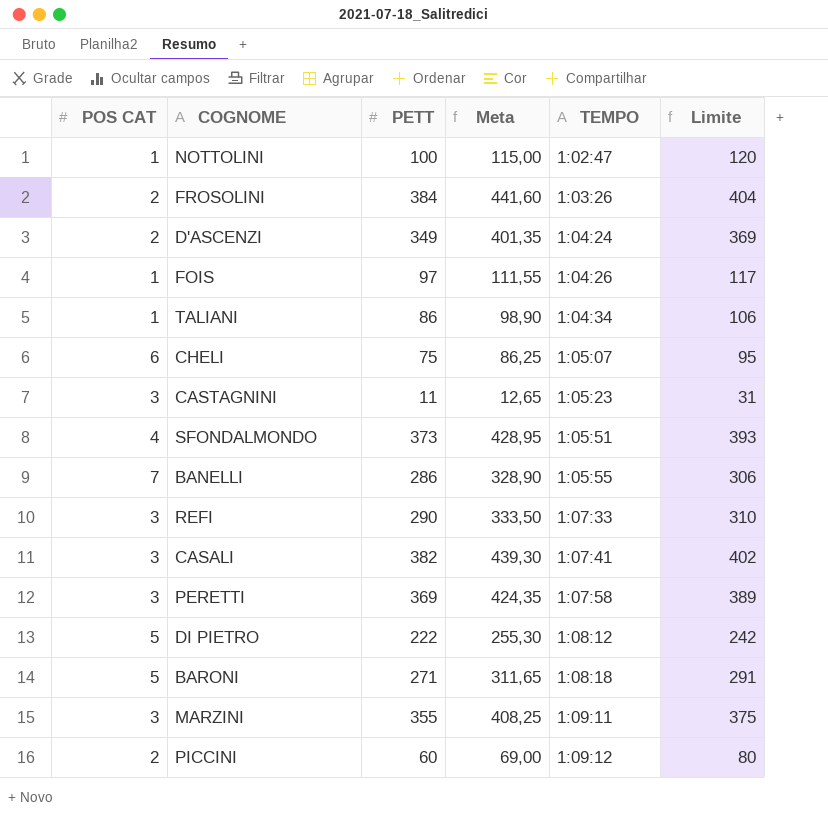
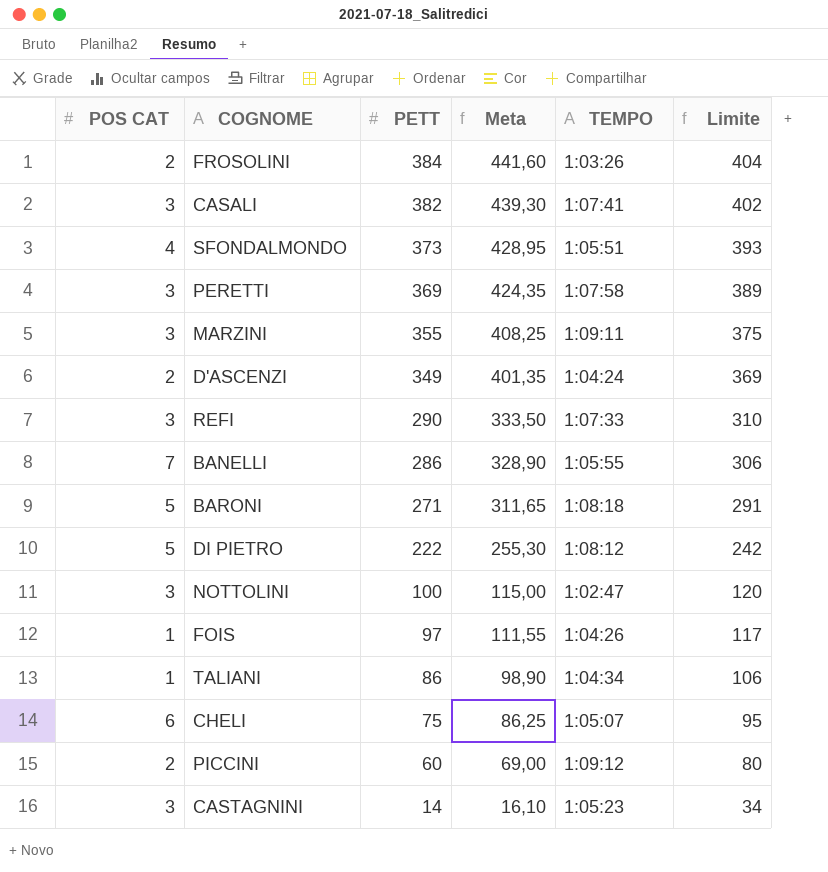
row order: TEMPO ascending -> PETT descending
NOTTOLINI | POS CAT: 1 -> 3
CASTAGNINI | PETT: 11 -> 14
CASTAGNINI | Meta: 12,65 -> 16,10
CASTAGNINI | Limite: 31 -> 34

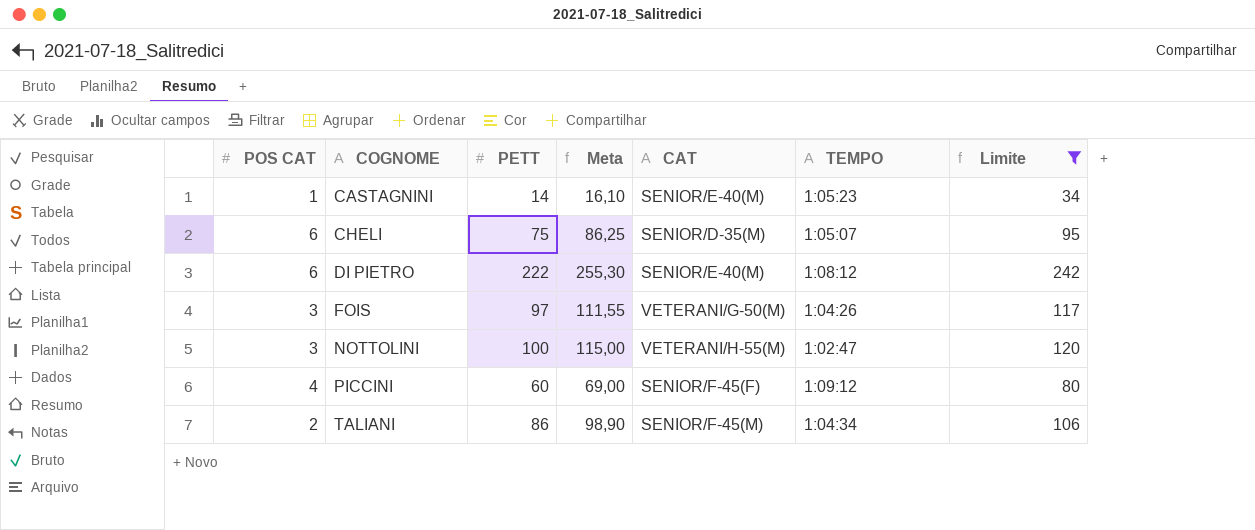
filter: none -> Limite <= 242
row order: PETT descending -> COGNOME ascending
column CAT | position: none -> 5
CASTAGNINI | POS CAT: 3 -> 1
DI PIETRO | POS CAT: 5 -> 6
FOIS | POS CAT: 1 -> 3
PICCINI | POS CAT: 2 -> 4
TALIANI | POS CAT: 1 -> 2

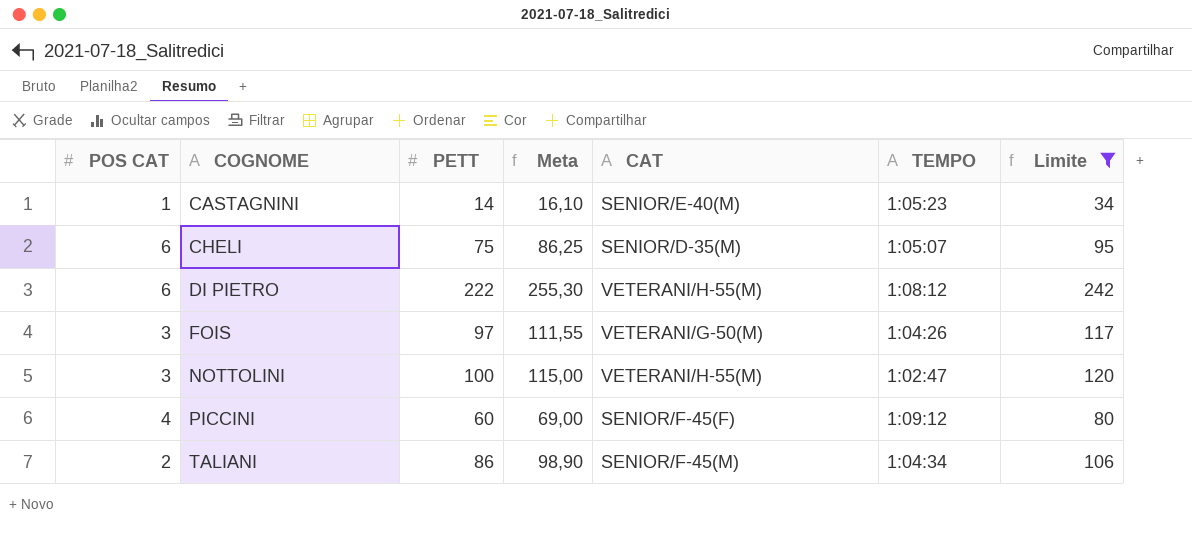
DI PIETRO | CAT: SENIOR/E-40(M) -> VETERANI/H-55(M)

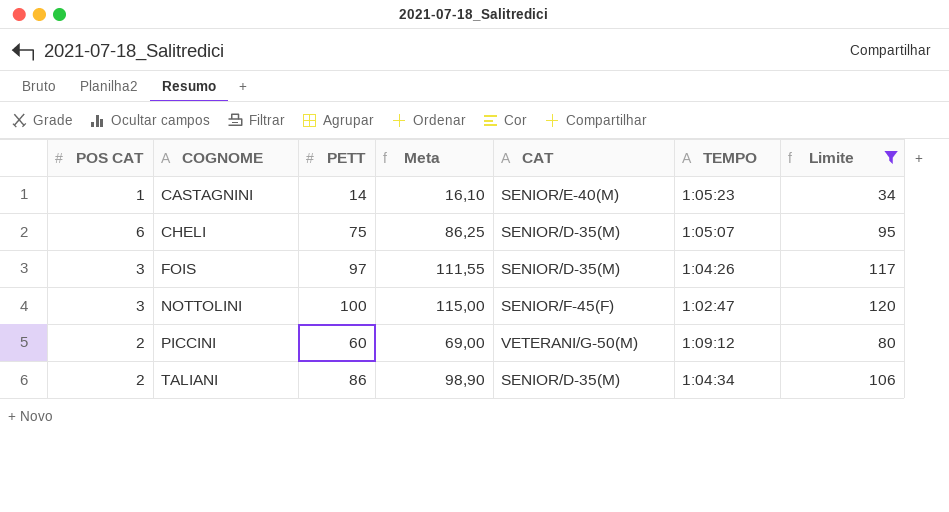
row DI PIETRO: 6 | 222 | 255,30 | VETERANI/H-55(M) | 1:08:12 | 242 -> none
FOIS | CAT: VETERANI/G-50(M) -> SENIOR/D-35(M)
NOTTOLINI | CAT: VETERANI/H-55(M) -> SENIOR/F-45(F)
PICCINI | POS CAT: 4 -> 2
PICCINI | CAT: SENIOR/F-45(F) -> VETERANI/G-50(M)
TALIANI | CAT: SENIOR/F-45(M) -> SENIOR/D-35(M)

